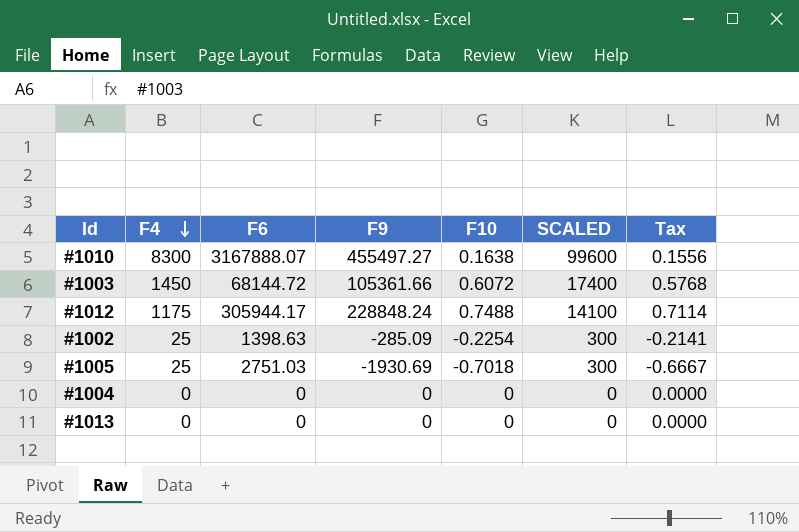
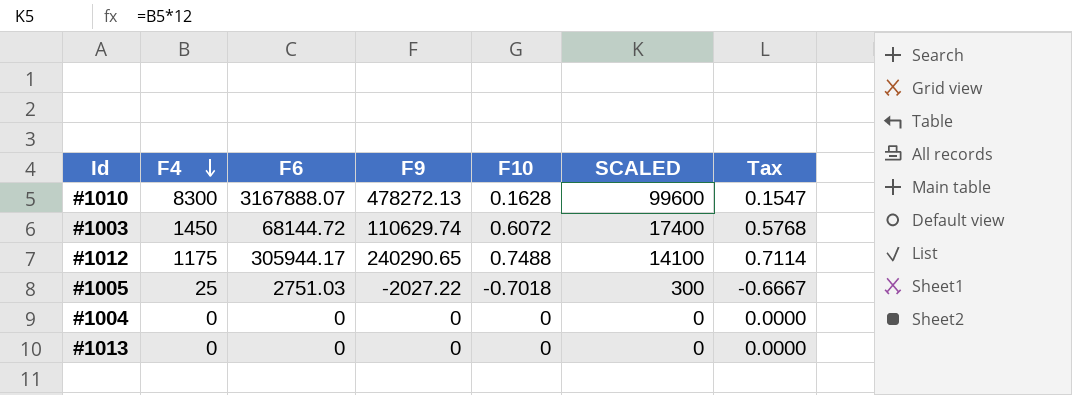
row #1002: 25 | 1398.63 | -285.09 | -0.2254 | 300 | -0.2141 -> none
#1010 | F9: 455497.27 -> 478272.13
#1010 | F10: 0.1638 -> 0.1628
#1010 | Tax: 0.1556 -> 0.1547
#1003 | F9: 105361.66 -> 110629.74
#1012 | F9: 228848.24 -> 240290.65
#1005 | F9: -1930.69 -> -2027.22

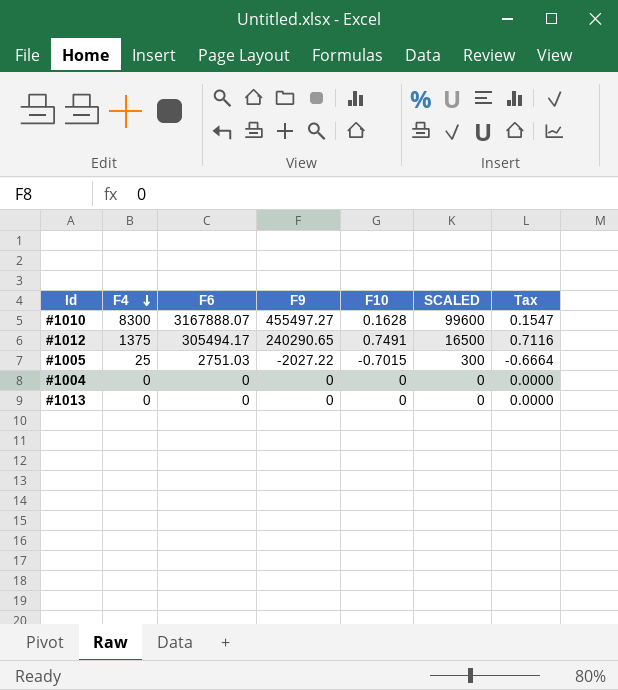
row #1003: 1450 | 68144.72 | 110629.74 | 0.6072 | 17400 | 0.5768 -> none
#1010 | F9: 478272.13 -> 455497.27
#1012 | F4: 1175 -> 1375
#1012 | F6: 305944.17 -> 305494.17
#1012 | F10: 0.7488 -> 0.7491
#1012 | SCALED: 14100 -> 16500
#1012 | Tax: 0.7114 -> 0.7116
#1005 | F10: -0.7018 -> -0.7015
#1005 | Tax: -0.6667 -> -0.6664

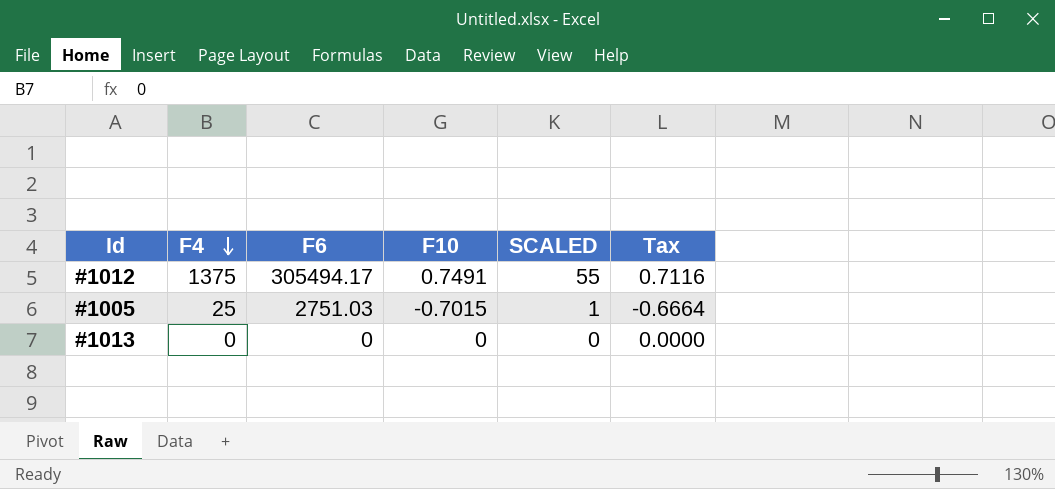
column F9 | position: 4 -> none
column SCALED | formula: [F4] * 12 -> [F4] * 0.04
row #1010: 8300 | 3167888.07 | 455497.27 | 0.1628 | 99600 | 0.1547 -> none
row #1004: 0 | 0 | 0 | 0 | 0 | 0.0000 -> none

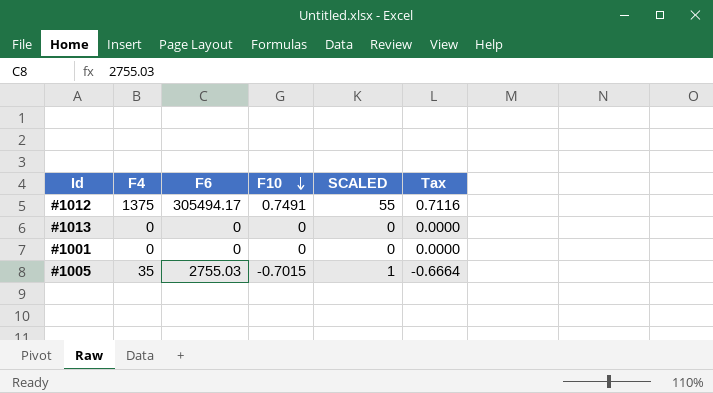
row order: F4 descending -> F10 descending
row #1001: none -> 0 | 0 | 0 | 0 | 0.0000
#1005 | F4: 25 -> 35
#1005 | F6: 2751.03 -> 2755.03

